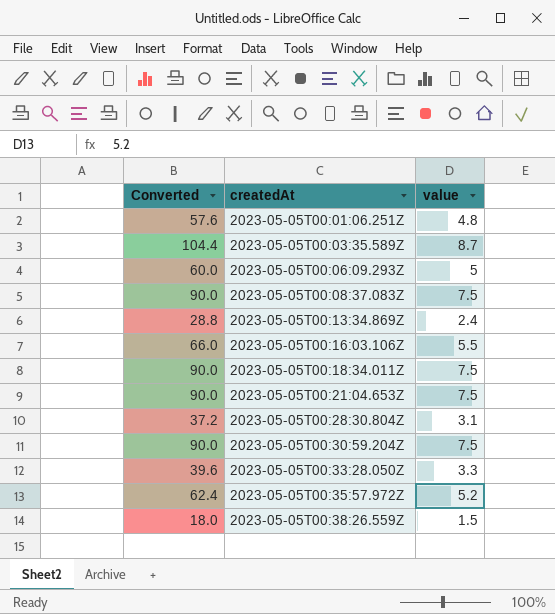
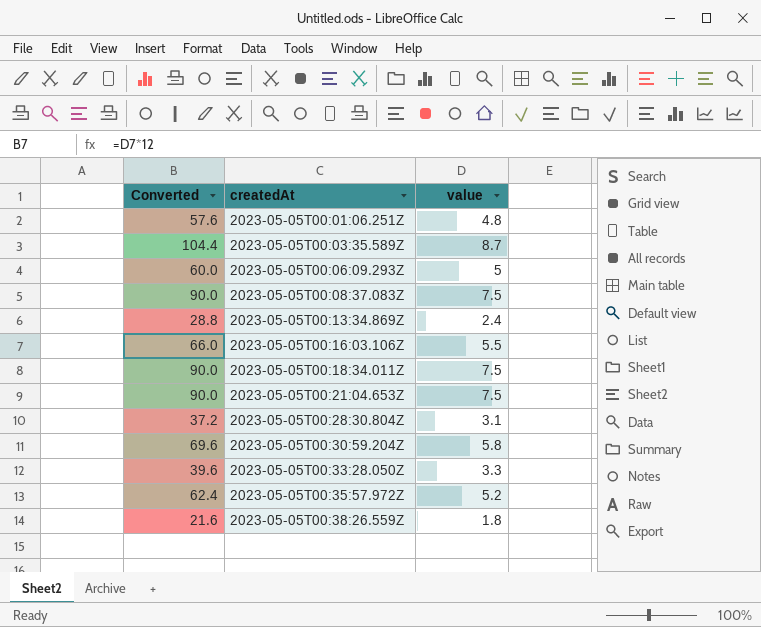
2023-05-05T00:30:59.204Z | Converted: 90.0 -> 69.6
2023-05-05T00:30:59.204Z | value: 7.5 -> 5.8
2023-05-05T00:38:26.559Z | Converted: 18.0 -> 21.6
2023-05-05T00:38:26.559Z | value: 1.5 -> 1.8

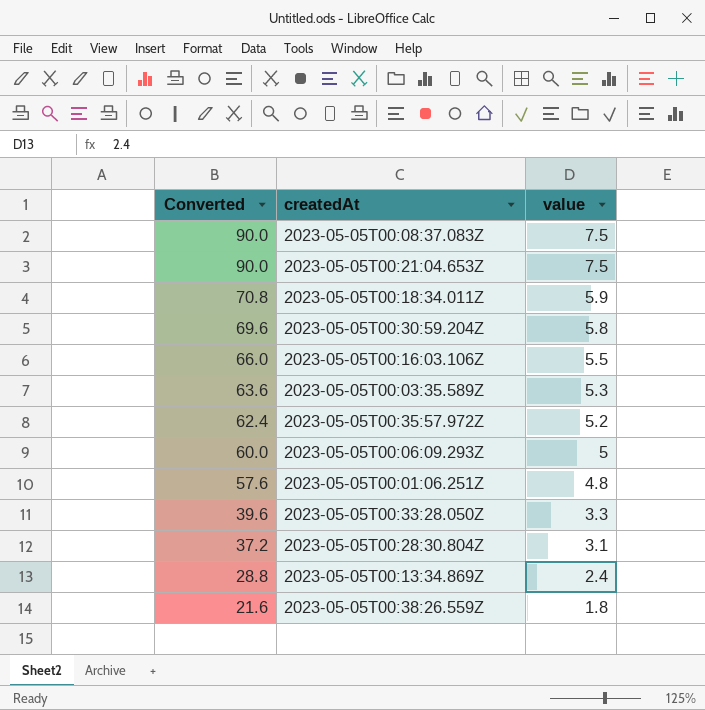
row order: createdAt ascending -> Converted descending
2023-05-05T00:18:34.011Z | Converted: 90.0 -> 70.8
2023-05-05T00:18:34.011Z | value: 7.5 -> 5.9
2023-05-05T00:03:35.589Z | Converted: 104.4 -> 63.6
2023-05-05T00:03:35.589Z | value: 8.7 -> 5.3

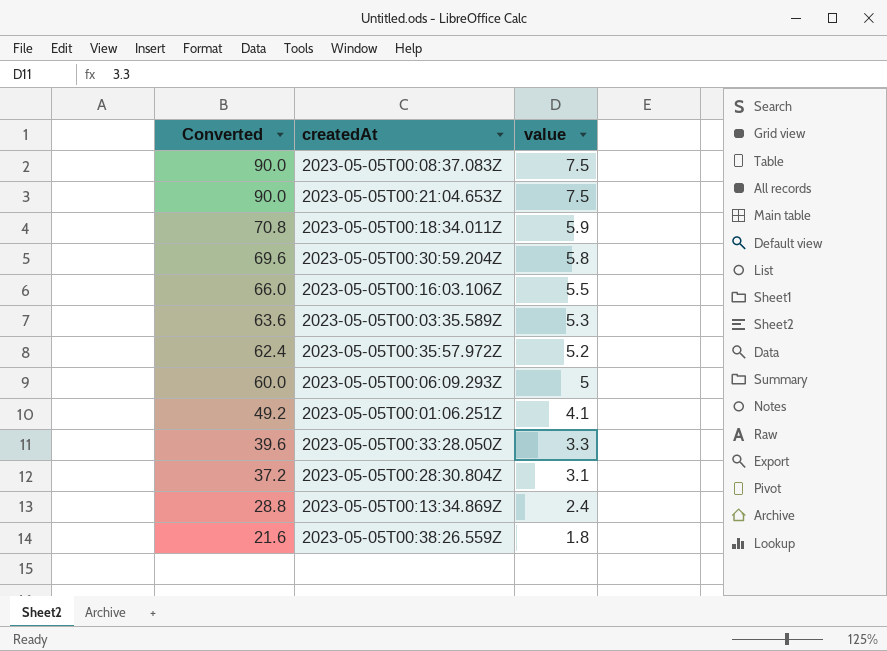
2023-05-05T00:01:06.251Z | Converted: 57.6 -> 49.2
2023-05-05T00:01:06.251Z | value: 4.8 -> 4.1

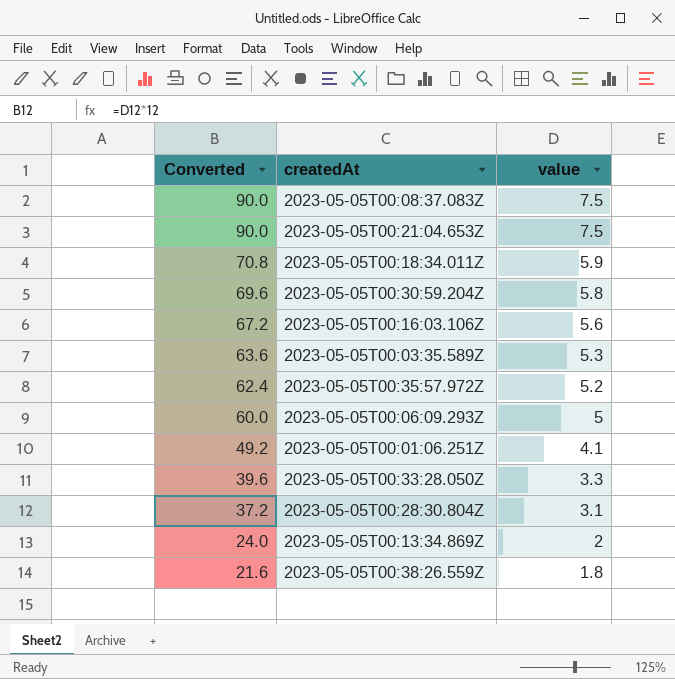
2023-05-05T00:16:03.106Z | Converted: 66.0 -> 67.2
2023-05-05T00:16:03.106Z | value: 5.5 -> 5.6
2023-05-05T00:13:34.869Z | Converted: 28.8 -> 24.0
2023-05-05T00:13:34.869Z | value: 2.4 -> 2

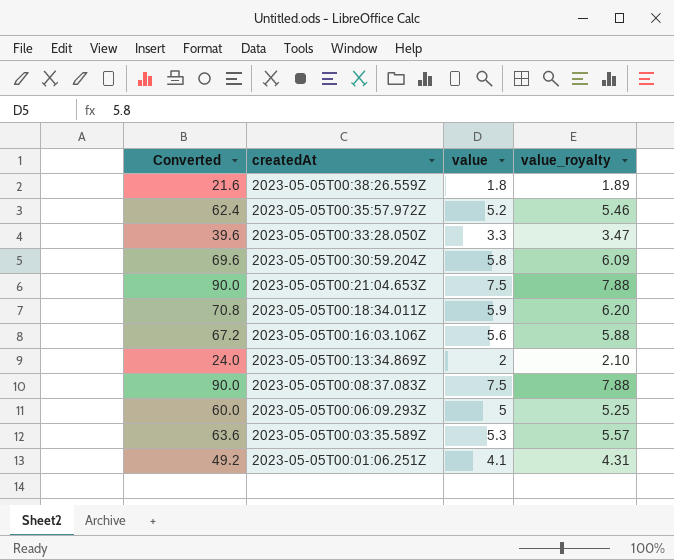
row order: Converted descending -> createdAt descending
column value_royalty | formula: none -> [value] * 1.05
row 2023-05-05T00:28:30.804Z: 37.2 | 3.1 -> none

